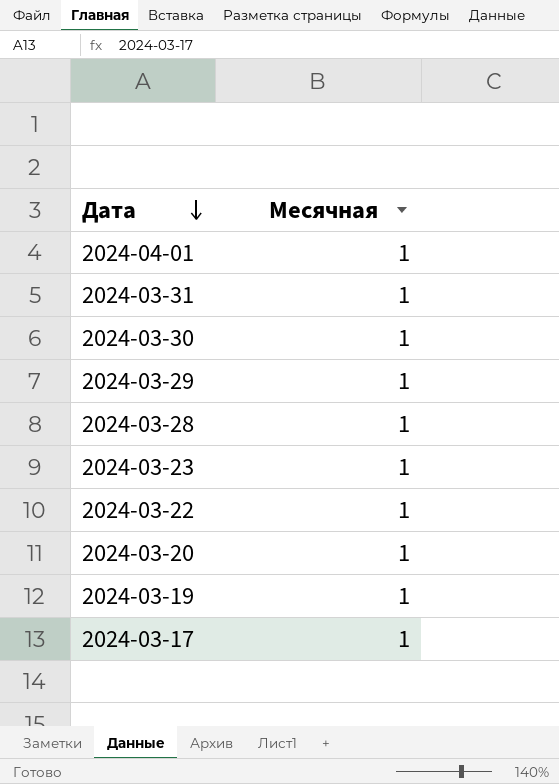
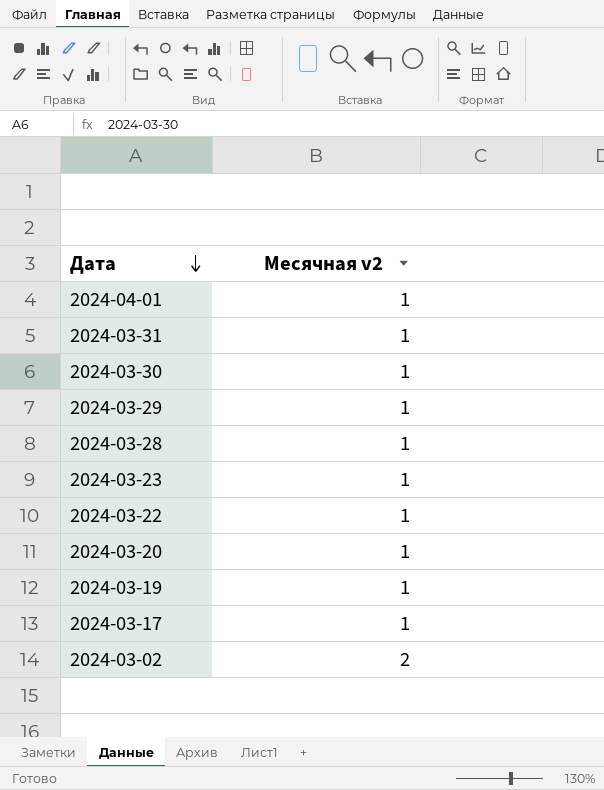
column name: Месячная -> Месячная v2
row 2024-03-02: none -> 2

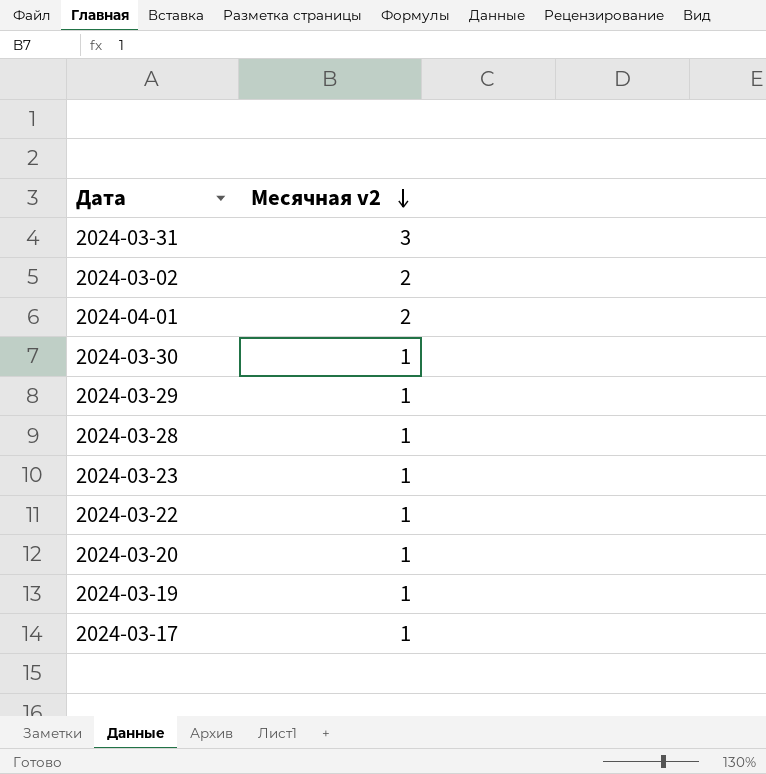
row order: Дата descending -> Месячная v2 descending
2024-03-31 | Месячная v2: 1 -> 3
2024-04-01 | Месячная v2: 1 -> 2

